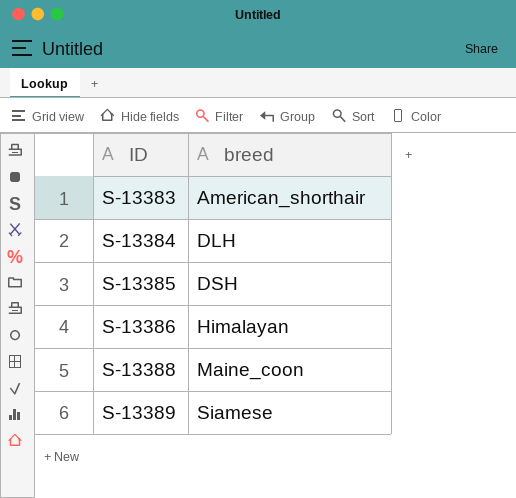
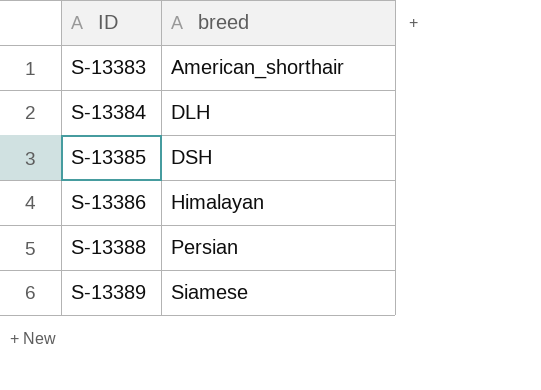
S-13388 | breed: Maine_coon -> Persian

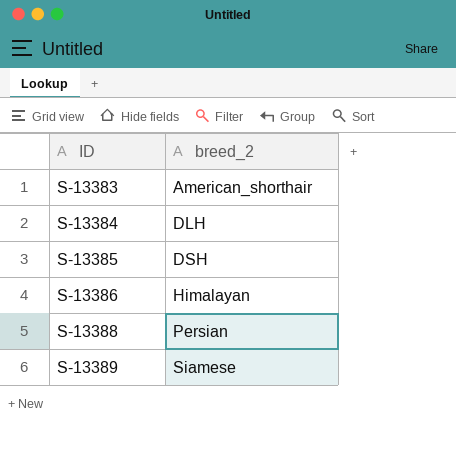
column name: breed -> breed_2

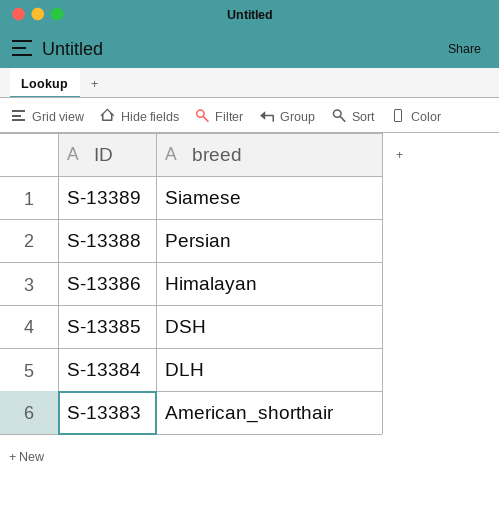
row order: ID ascending -> ID descending
column name: breed_2 -> breed

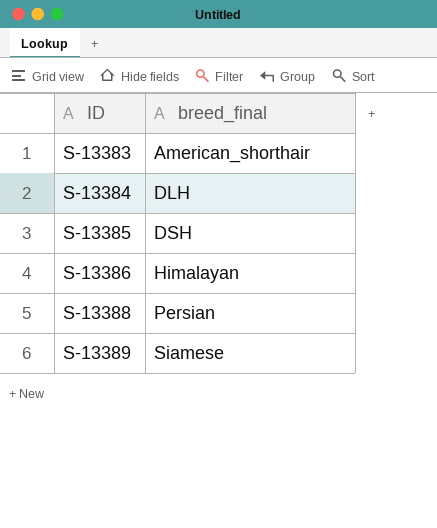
row order: ID descending -> ID ascending
column name: breed -> breed_final

